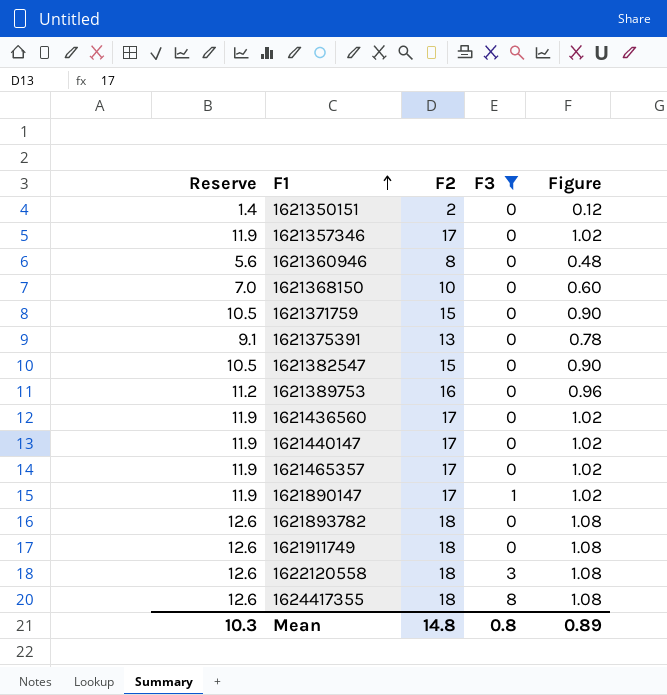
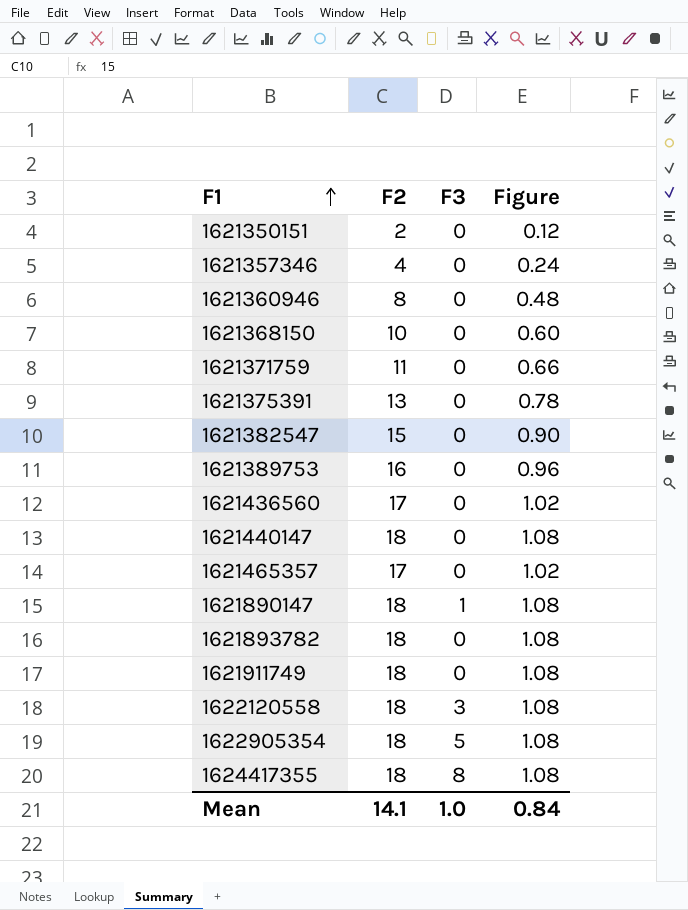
filter: F3 != 5 -> none
column Reserve | formula: [F2] * 0.7 -> none
1621357346 | F2: 17 -> 4
1621357346 | Figure: 1.02 -> 0.24
1621371759 | F2: 15 -> 11
1621371759 | Figure: 0.90 -> 0.66
1621440147 | F2: 17 -> 18
1621440147 | Figure: 1.02 -> 1.08
1621890147 | F2: 17 -> 18
1621890147 | Figure: 1.02 -> 1.08
Mean | F2: 14.8 -> 14.1
Mean | F3: 0.8 -> 1.0
Mean | Figure: 0.89 -> 0.84

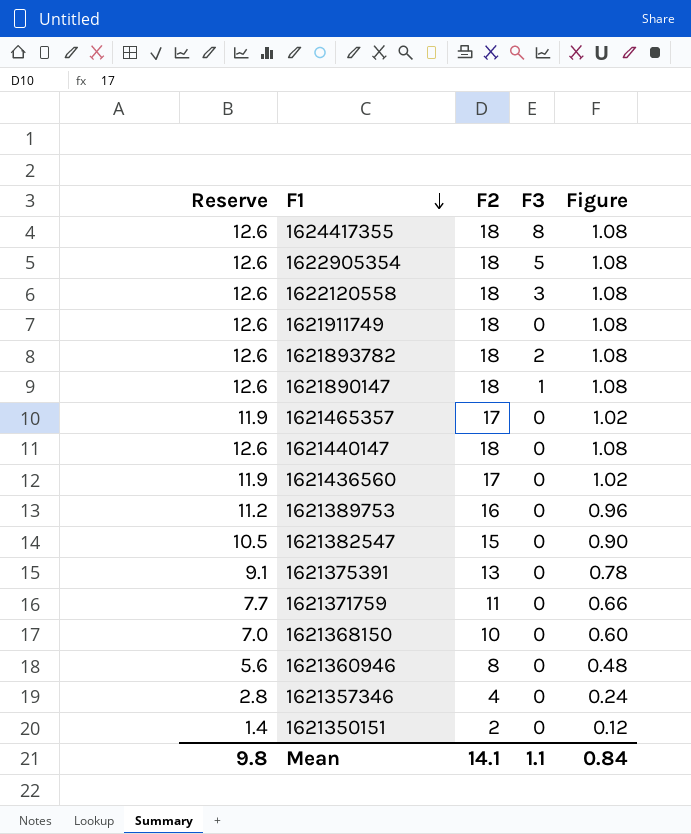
row order: F1 ascending -> F1 descending
column Reserve | formula: none -> [F2] * 0.7
1621893782 | F3: 0 -> 2
Mean | F3: 1.0 -> 1.1

